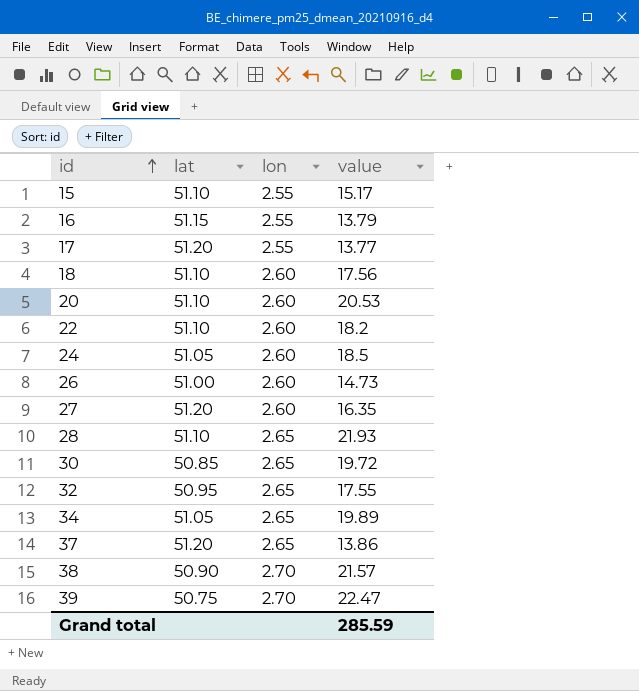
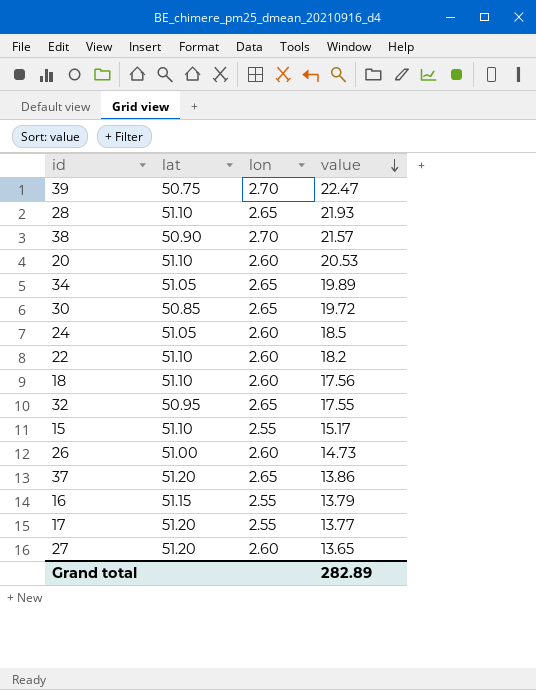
row order: id ascending -> value descending
27 | value: 16.35 -> 13.65
Grand total | value: 285.59 -> 282.89

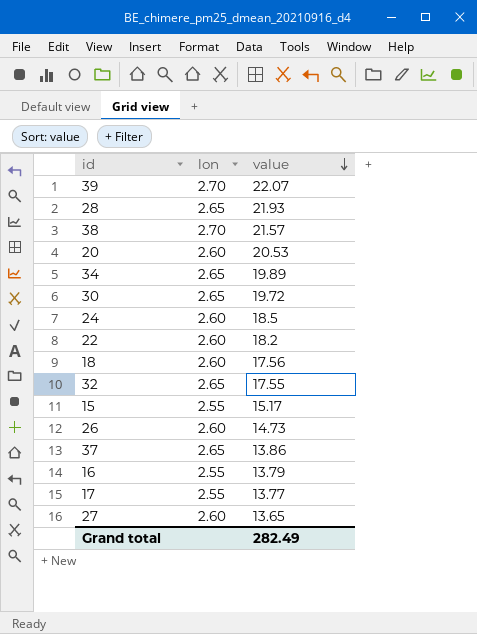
column lat | position: 2 -> none
39 | value: 22.47 -> 22.07
Grand total | value: 282.89 -> 282.49

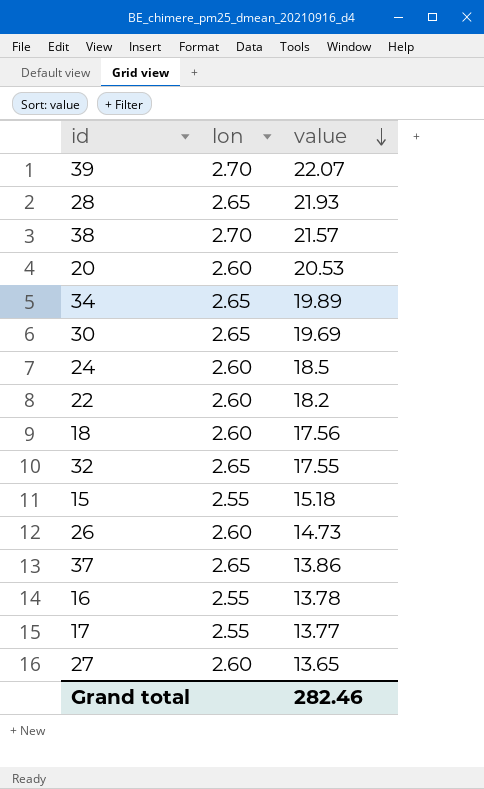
30 | value: 19.72 -> 19.69
15 | value: 15.17 -> 15.18
16 | value: 13.79 -> 13.78
Grand total | value: 282.49 -> 282.46

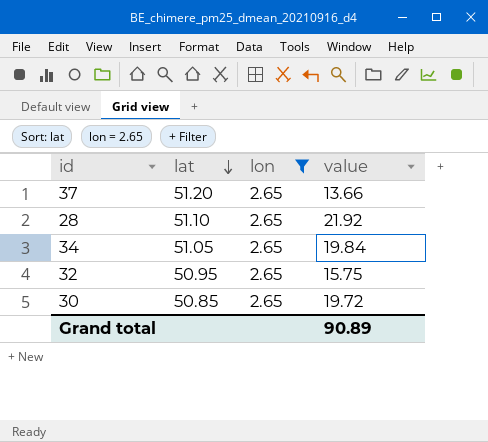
filter: none -> lon = 2.65
row order: value descending -> lat descending
column lat | position: none -> 2
37 | value: 13.86 -> 13.66
28 | value: 21.93 -> 21.92
34 | value: 19.89 -> 19.84
32 | value: 17.55 -> 15.75
30 | value: 19.69 -> 19.72
Grand total | value: 282.46 -> 90.89

